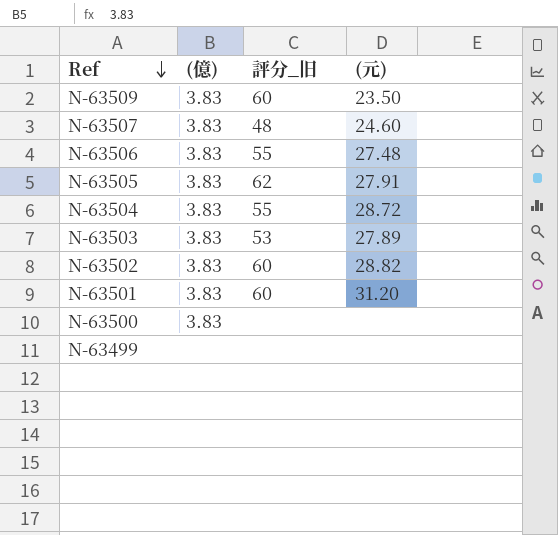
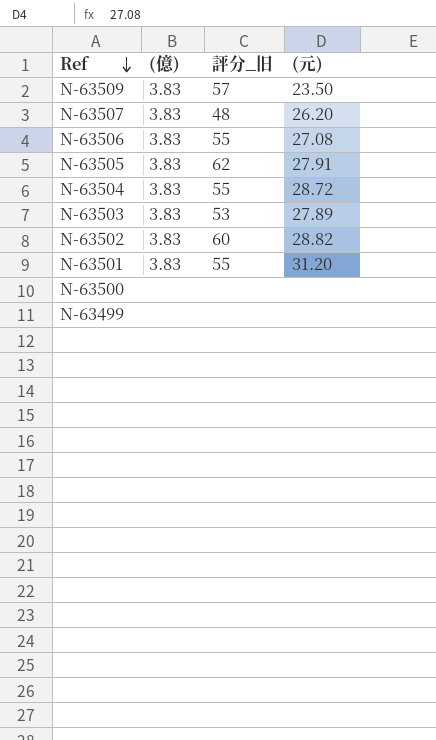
N-63509 | 評分_旧: 60 -> 57
N-63507 | (元): 24.60 -> 26.20
N-63506 | (元): 27.48 -> 27.08
N-63501 | 評分_旧: 60 -> 55
N-63500 | (億): 3.83 -> none

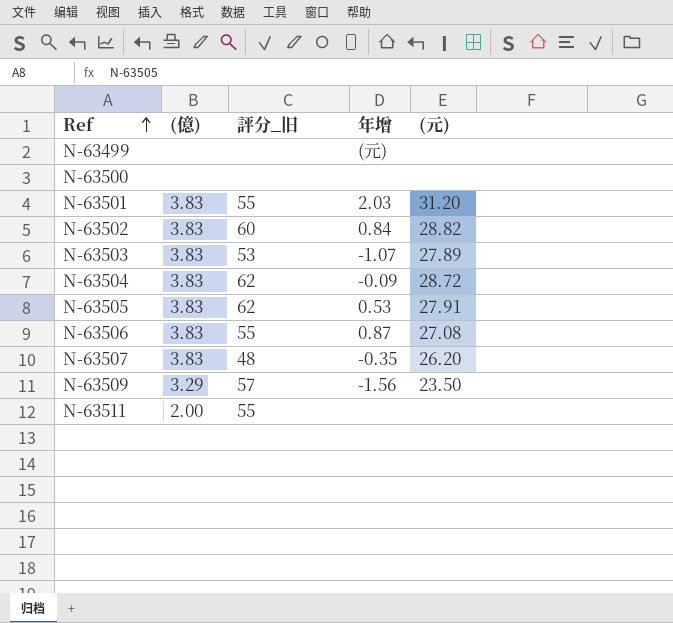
row order: Ref descending -> Ref ascending
column 年增 | position: none -> 4
N-63504 | 評分_旧: 55 -> 62
N-63509 | (億): 3.83 -> 3.29
row N-63511: none -> 2.00 | 55 | none | none

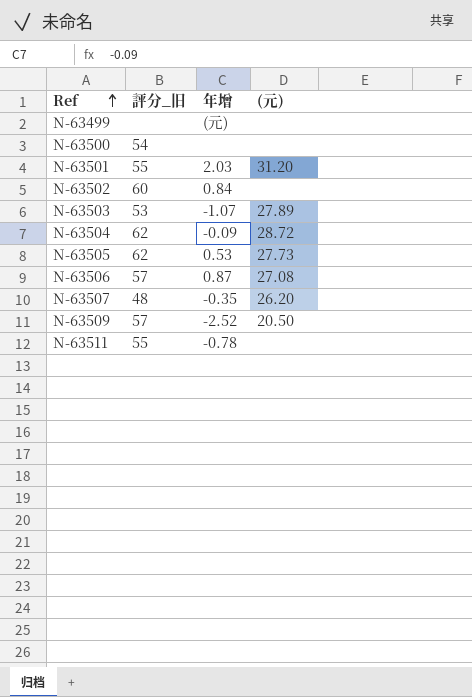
column (億) | position: 2 -> none
N-63500 | 評分_旧: none -> 54
N-63502 | (元): 28.82 -> none
N-63505 | (元): 27.91 -> 27.73
N-63506 | 評分_旧: 55 -> 57
N-63509 | 年增: -1.56 -> -2.52
N-63509 | (元): 23.50 -> 20.50
N-63511 | 年增: none -> -0.78

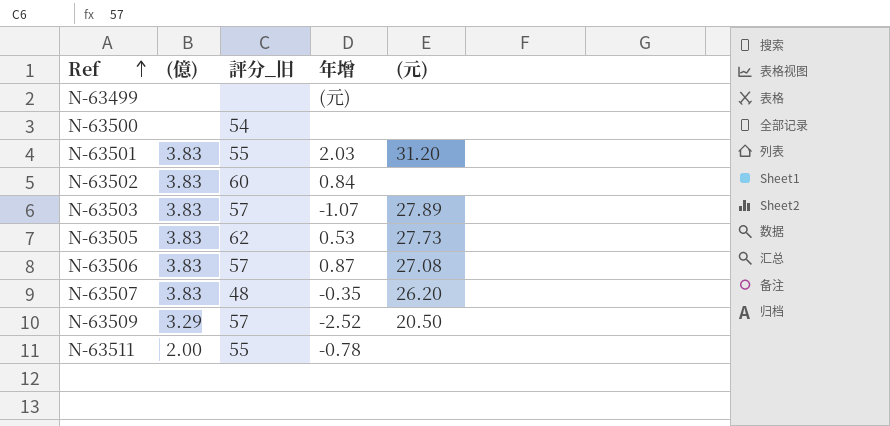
column (億) | position: none -> 2
row N-63504: 62 | -0.09 | 28.72 -> none
N-63503 | 評分_旧: 53 -> 57

